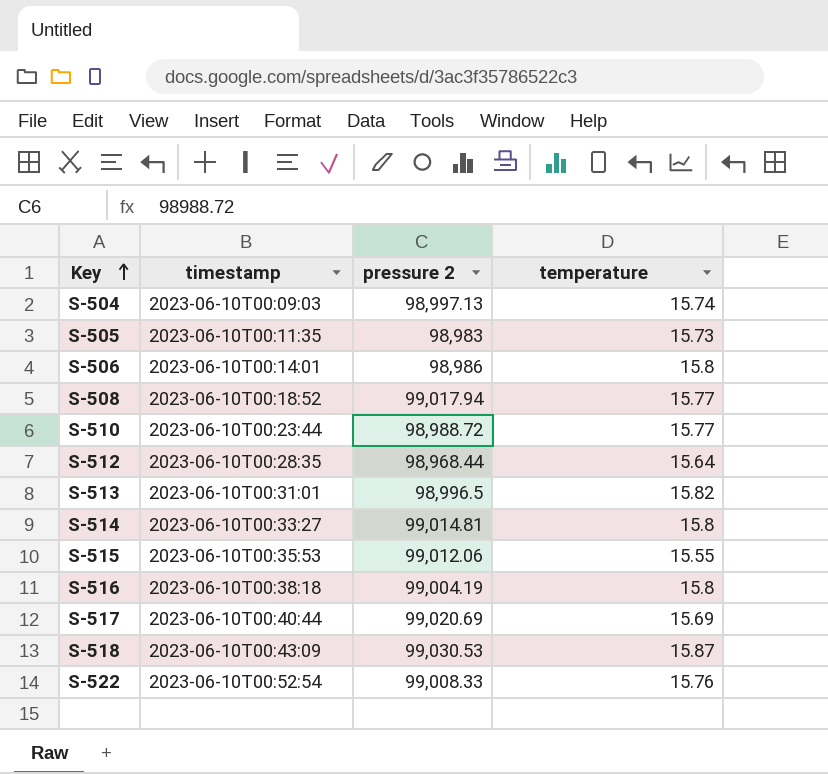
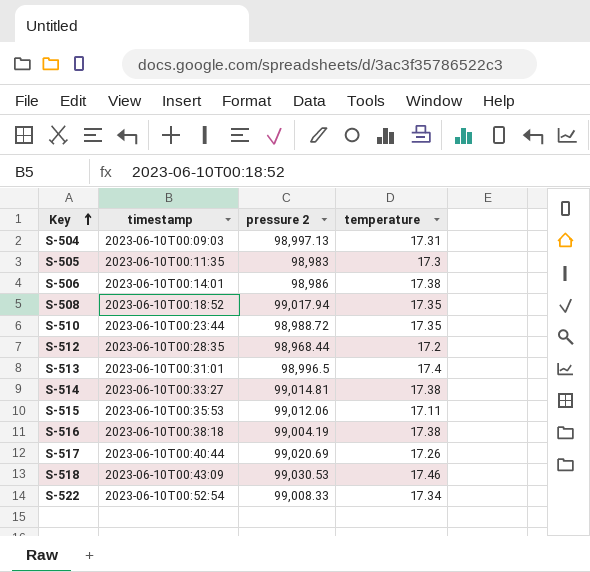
S-504 | temperature: 15.74 -> 17.31
S-505 | temperature: 15.73 -> 17.3
S-506 | temperature: 15.8 -> 17.38
S-508 | temperature: 15.77 -> 17.35
S-510 | temperature: 15.77 -> 17.35
S-512 | temperature: 15.64 -> 17.2
S-513 | temperature: 15.82 -> 17.4
S-514 | temperature: 15.8 -> 17.38
S-515 | temperature: 15.55 -> 17.11
S-516 | temperature: 15.8 -> 17.38
S-517 | temperature: 15.69 -> 17.26
S-518 | temperature: 15.87 -> 17.46
S-522 | temperature: 15.76 -> 17.34

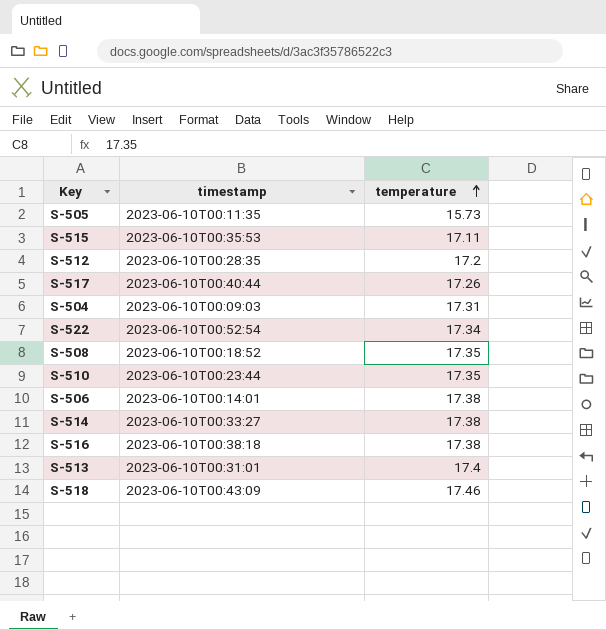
row order: Key ascending -> temperature ascending
column pressure 2 | position: 3 -> none
S-505 | temperature: 17.3 -> 15.73

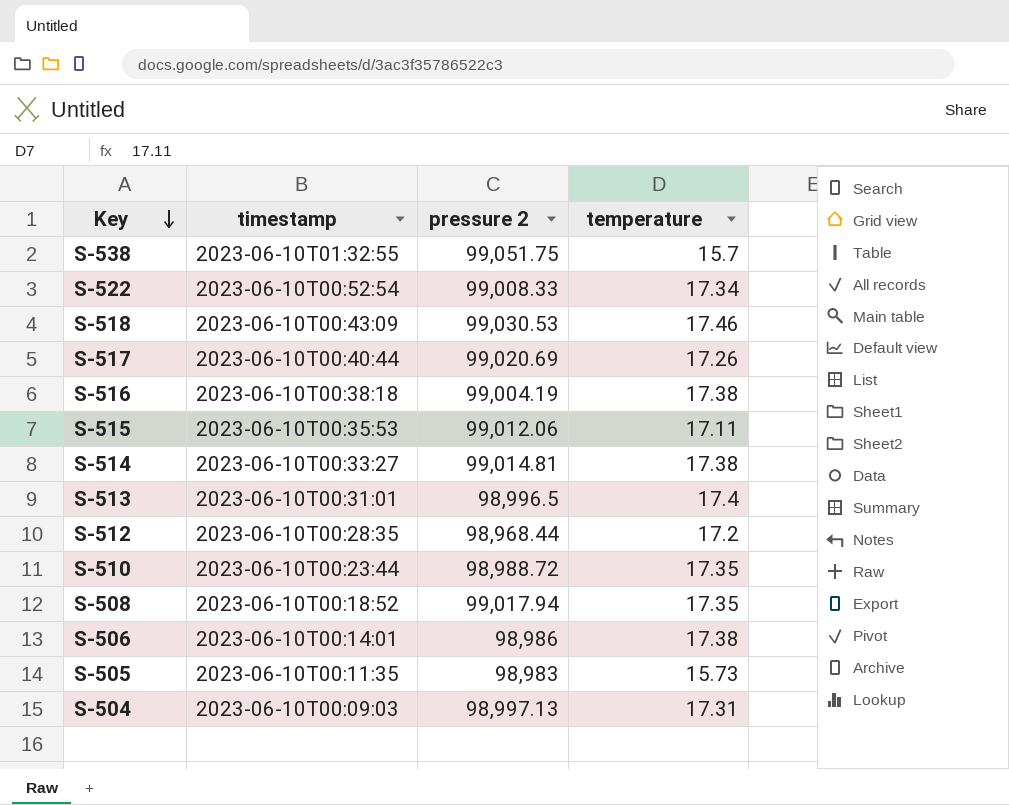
row order: temperature ascending -> Key descending
column pressure 2 | position: none -> 3
row S-538: none -> 2023-06-10T01:32:55 | 99,051.75 | 15.7

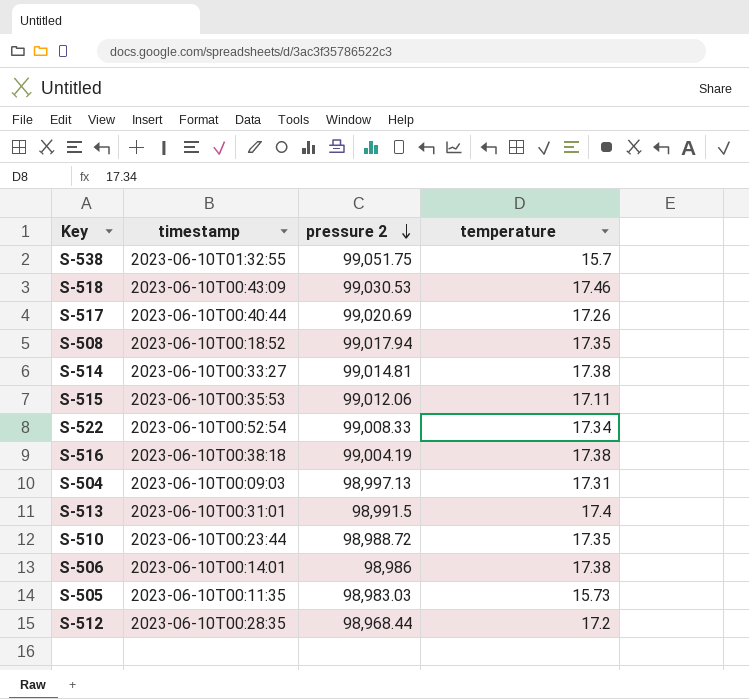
row order: Key descending -> pressure 2 descending
S-513 | pressure 2: 98,996.5 -> 98,991.5
S-505 | pressure 2: 98,983 -> 98,983.03

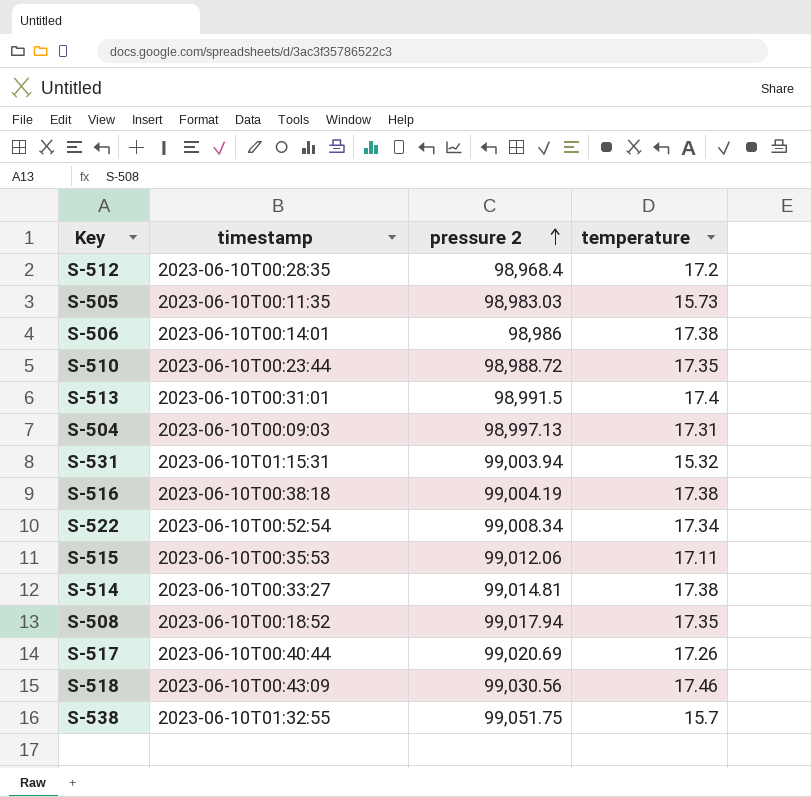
row order: pressure 2 descending -> pressure 2 ascending
S-512 | pressure 2: 98,968.44 -> 98,968.4
row S-531: none -> 2023-06-10T01:15:31 | 99,003.94 | 15.32
S-522 | pressure 2: 99,008.33 -> 99,008.34
S-518 | pressure 2: 99,030.53 -> 99,030.56

